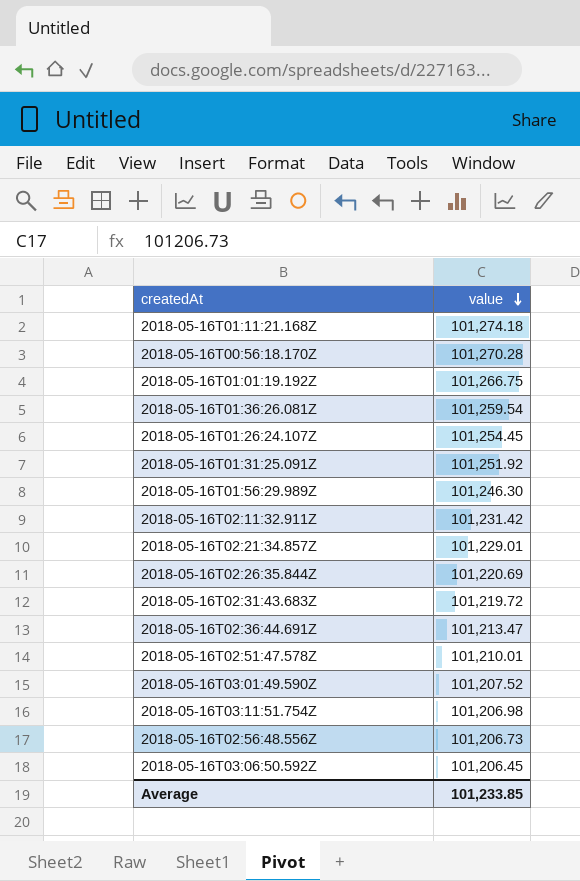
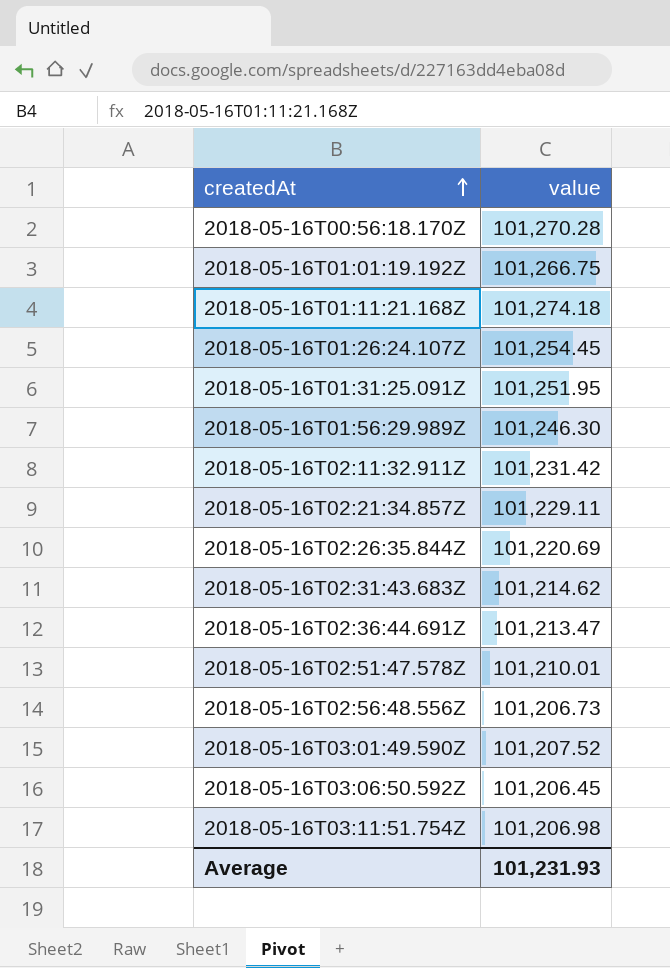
row order: value descending -> createdAt ascending
row 2018-05-16T01:36:26.081Z: 101,259.54 -> none
2018-05-16T01:31:25.091Z | value: 101,251.92 -> 101,251.95
2018-05-16T02:21:34.857Z | value: 101,229.01 -> 101,229.11
2018-05-16T02:31:43.683Z | value: 101,219.72 -> 101,214.62
Average | value: 101,233.85 -> 101,231.93

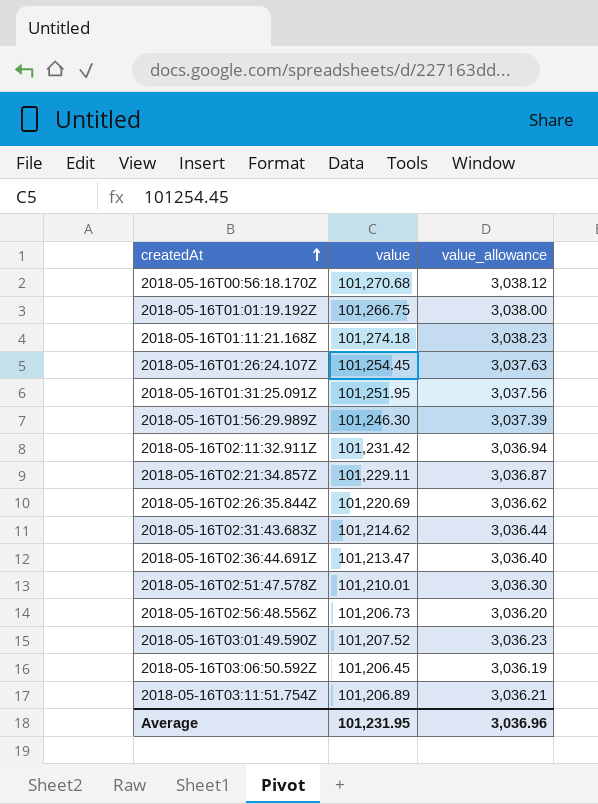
column value_allowance | formula: none -> [value] * 0.03
2018-05-16T00:56:18.170Z | value: 101,270.28 -> 101,270.68
2018-05-16T03:11:51.754Z | value: 101,206.98 -> 101,206.89
Average | value: 101,231.93 -> 101,231.95

